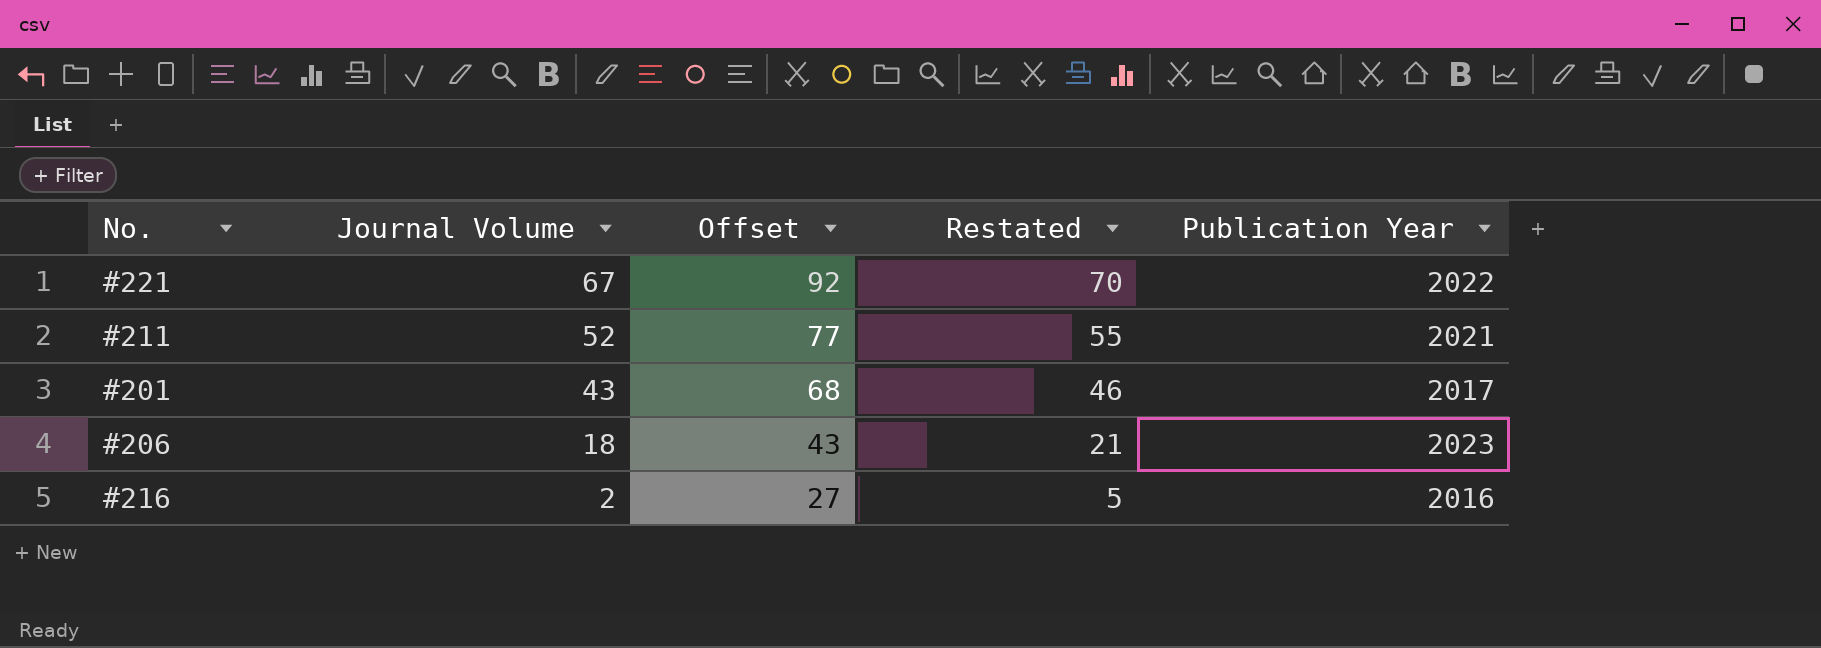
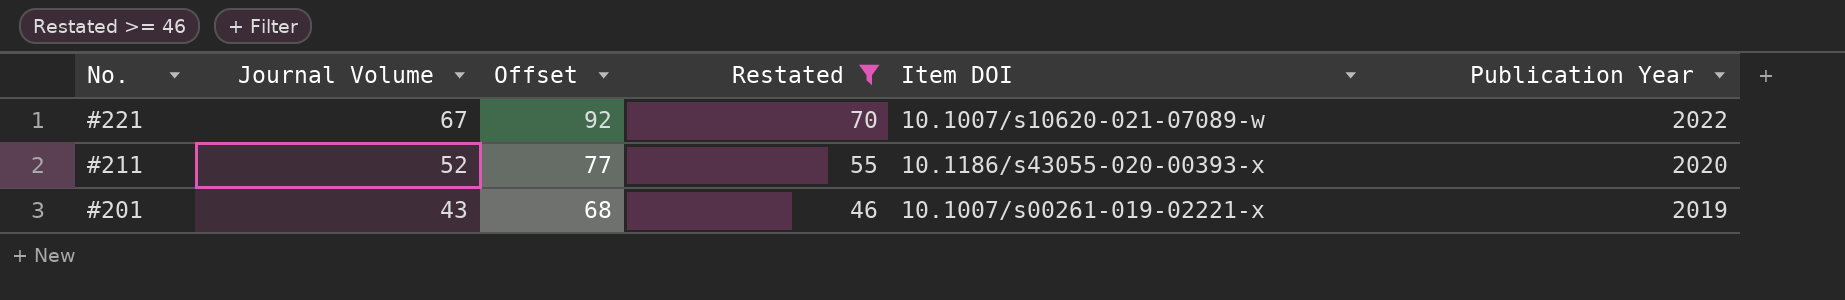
filter: none -> Restated >= 46
column Item DOI | position: none -> 5
#211 | Publication Year: 2021 -> 2020
#201 | Publication Year: 2017 -> 2019

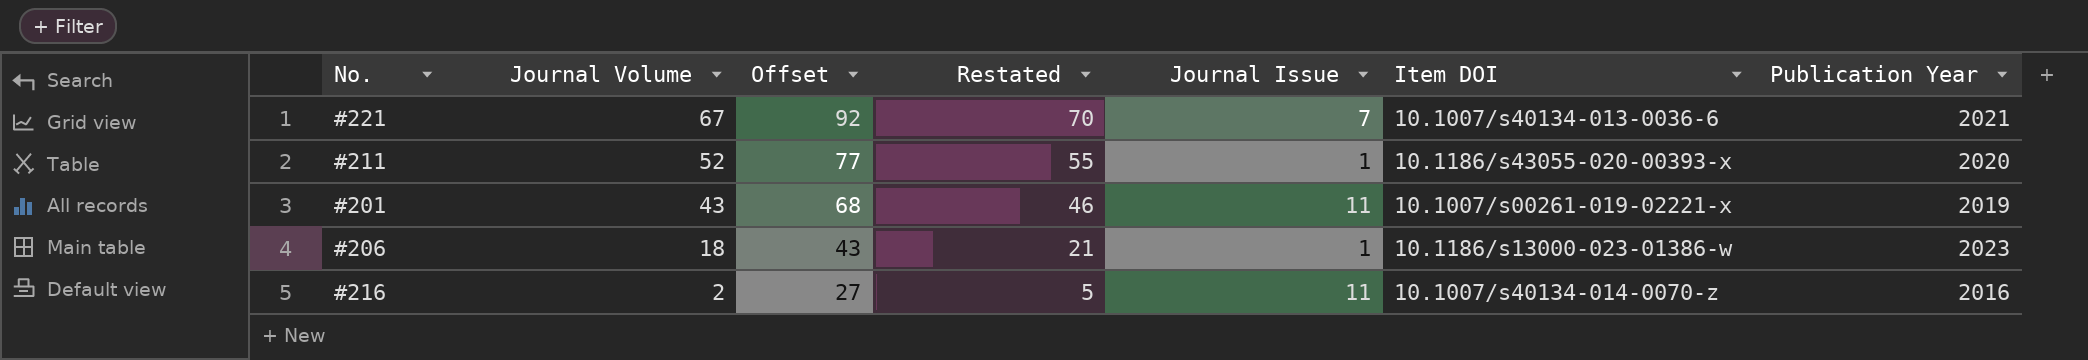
filter: Restated >= 46 -> none
column Journal Issue | position: none -> 5
#221 | Item DOI: 10.1007/s10620-021-07089-w -> 10.1007/s40134-013-0036-6
#221 | Publication Year: 2022 -> 2021

